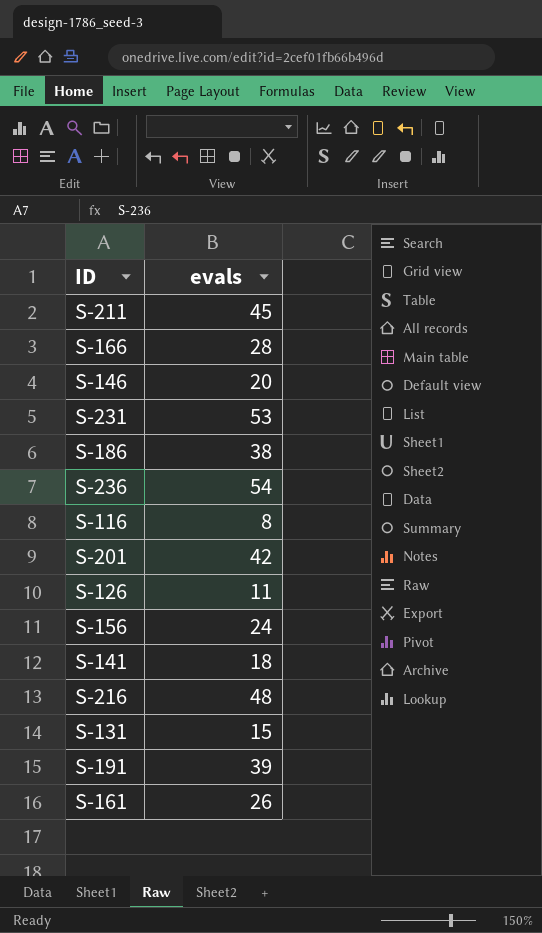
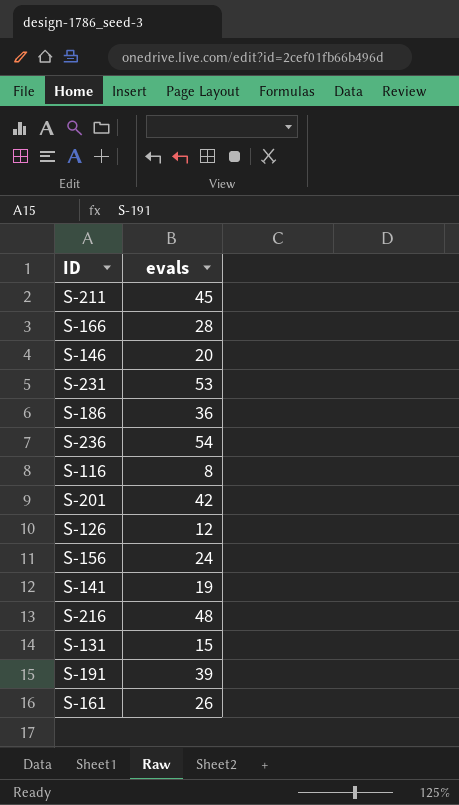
S-186 | evals: 38 -> 36
S-126 | evals: 11 -> 12
S-141 | evals: 18 -> 19

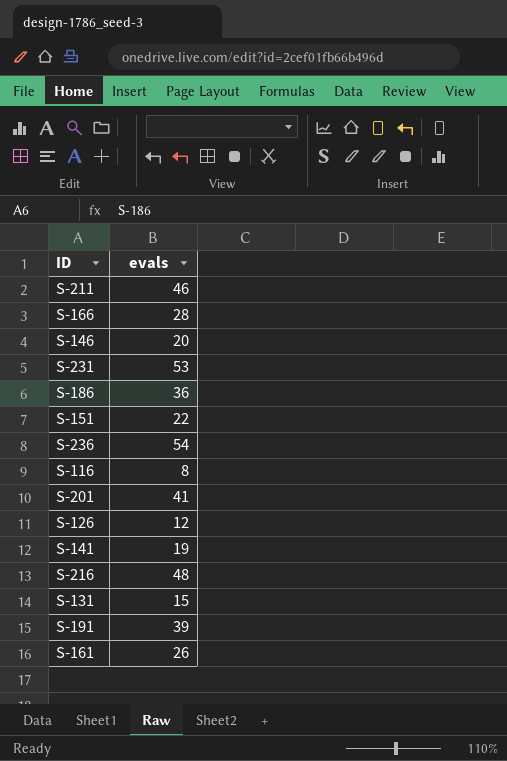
row S-156: 24 -> none
S-211 | evals: 45 -> 46
row S-151: none -> 22
S-201 | evals: 42 -> 41

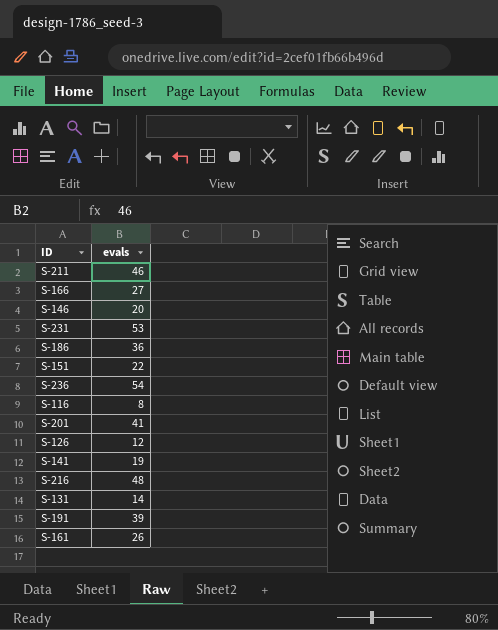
S-166 | evals: 28 -> 27
S-131 | evals: 15 -> 14

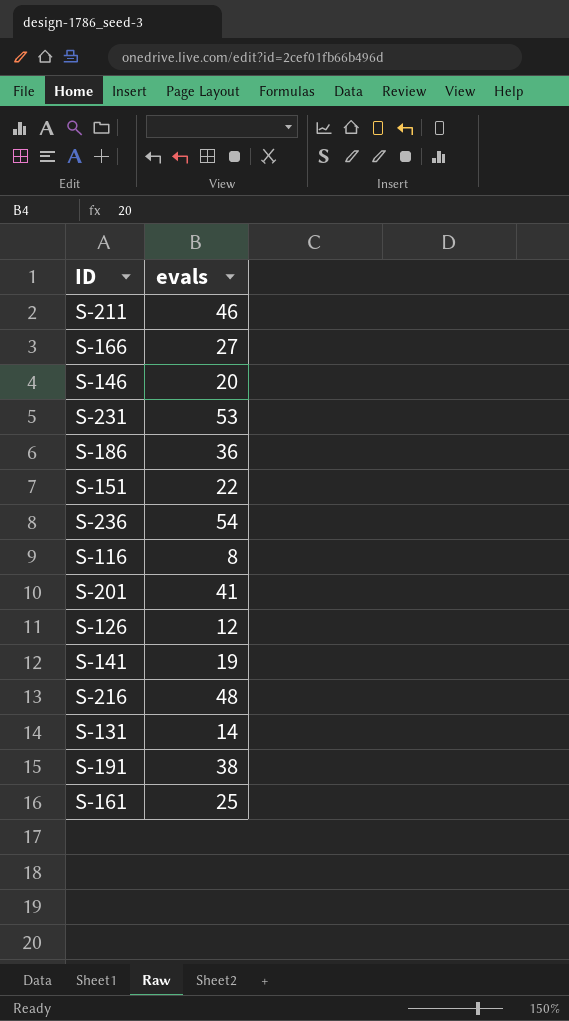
S-191 | evals: 39 -> 38
S-161 | evals: 26 -> 25

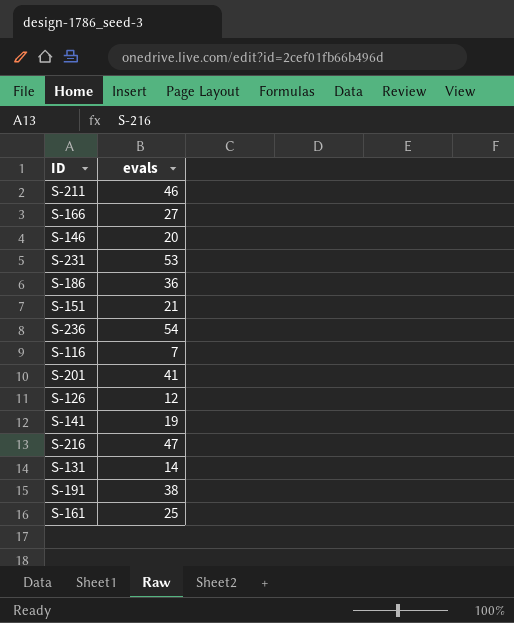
S-151 | evals: 22 -> 21
S-116 | evals: 8 -> 7
S-216 | evals: 48 -> 47

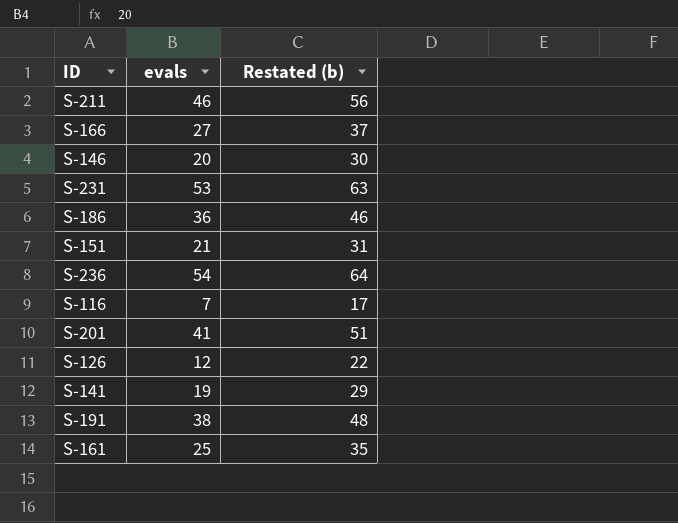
column Restated (b) | formula: none -> [evals] + 10
row S-216: 47 -> none
row S-131: 14 -> none

